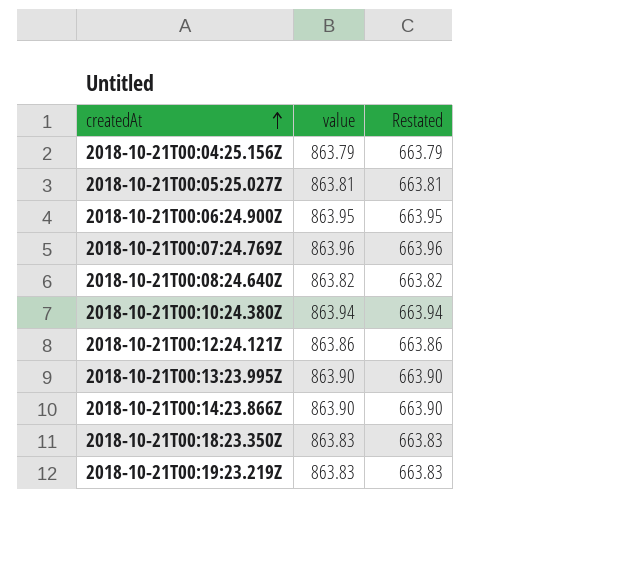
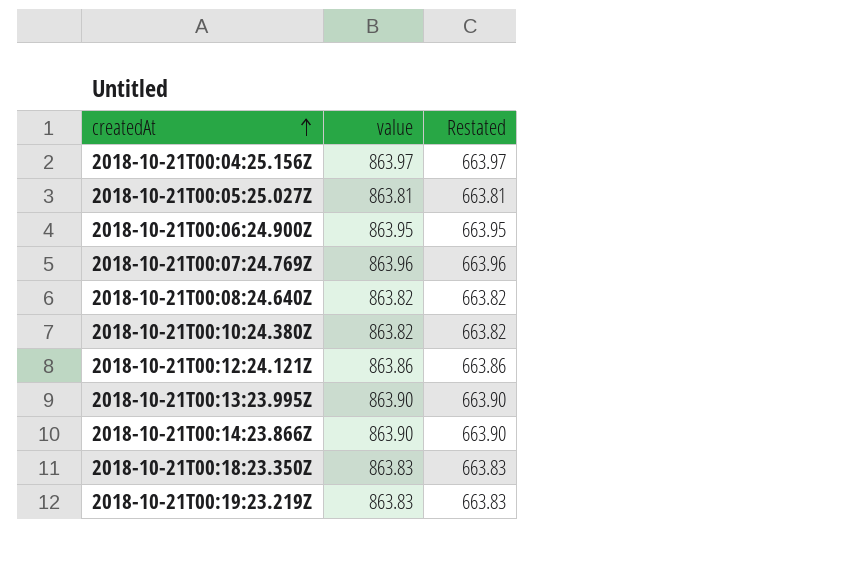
2018-10-21T00:04:25.156Z | value: 863.79 -> 863.97
2018-10-21T00:04:25.156Z | Restated: 663.79 -> 663.97
2018-10-21T00:10:24.380Z | value: 863.94 -> 863.82
2018-10-21T00:10:24.380Z | Restated: 663.94 -> 663.82

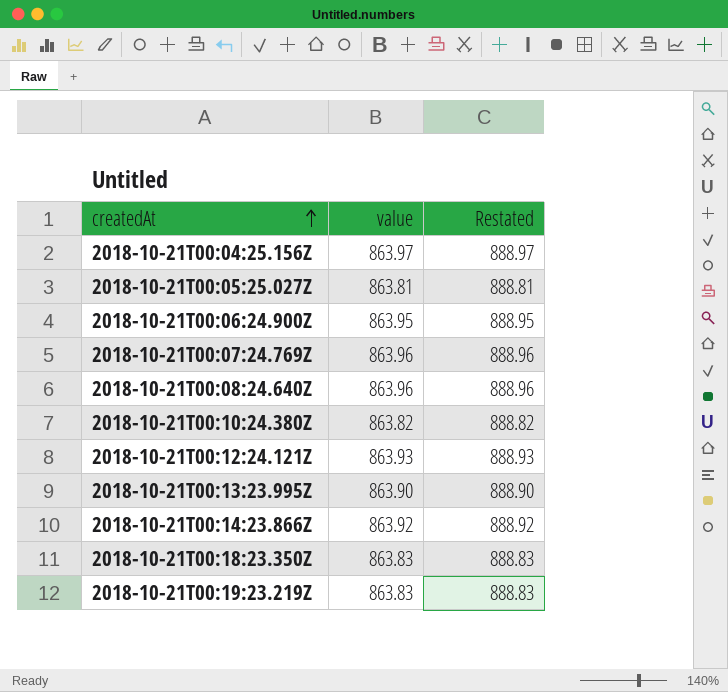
column Restated | formula: [value] - 200 -> [value] + 25
2018-10-21T00:08:24.640Z | value: 863.82 -> 863.96
2018-10-21T00:12:24.121Z | value: 863.86 -> 863.93
2018-10-21T00:14:23.866Z | value: 863.90 -> 863.92

